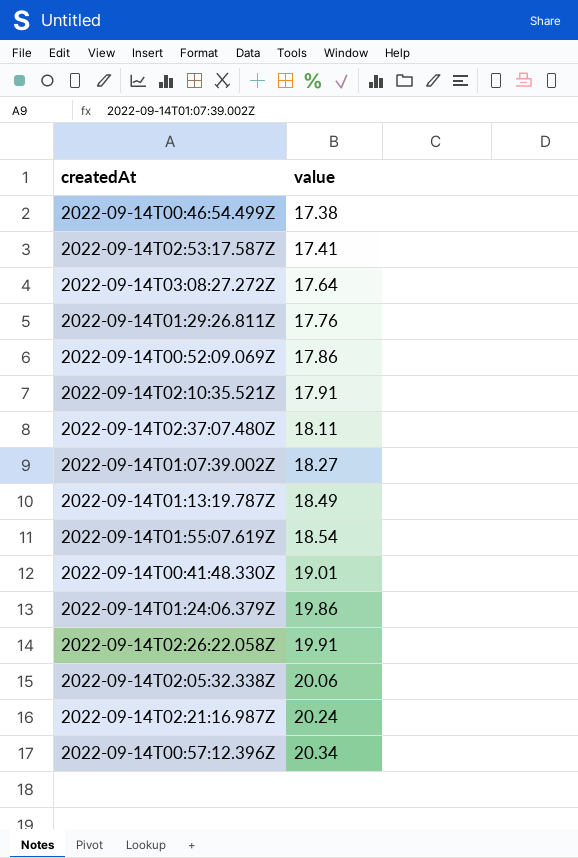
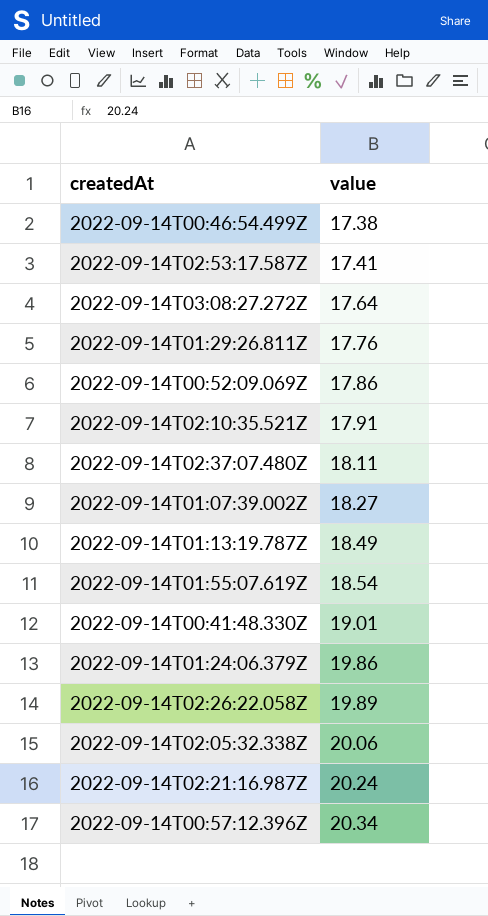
2022-09-14T02:26:22.058Z | value: 19.91 -> 19.89

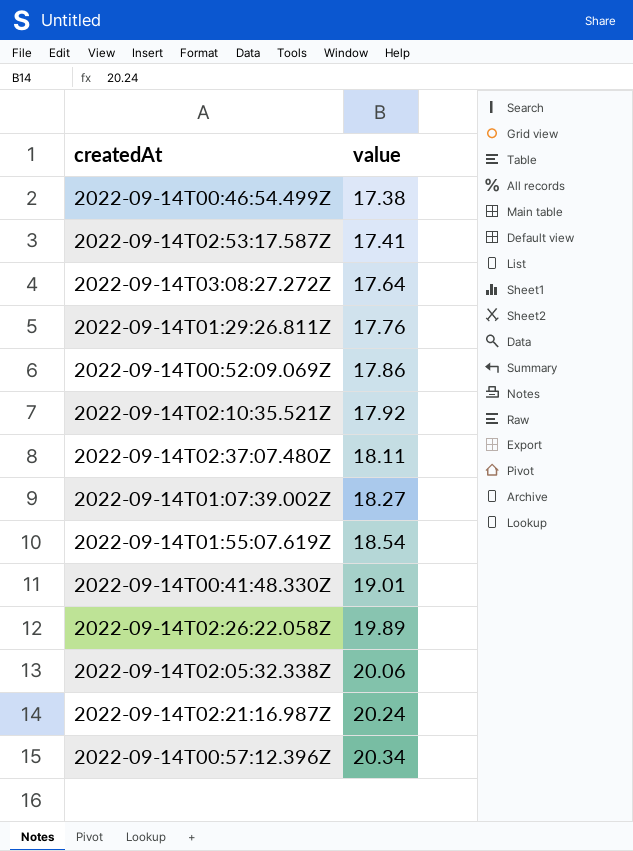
row 2022-09-14T01:13:19.787Z: 18.49 -> none
row 2022-09-14T01:24:06.379Z: 19.86 -> none
2022-09-14T02:10:35.521Z | value: 17.91 -> 17.92

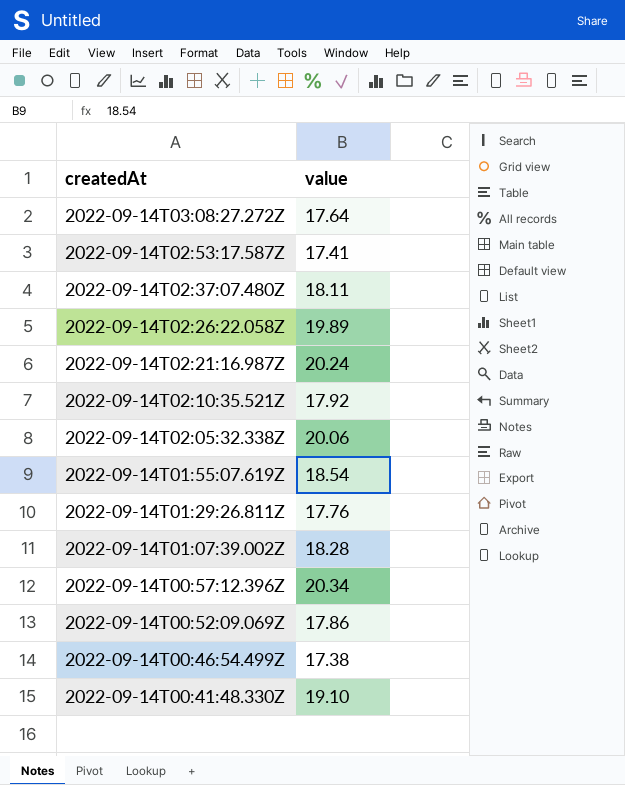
row order: value ascending -> createdAt descending
2022-09-14T01:07:39.002Z | value: 18.27 -> 18.28
2022-09-14T00:41:48.330Z | value: 19.01 -> 19.10

